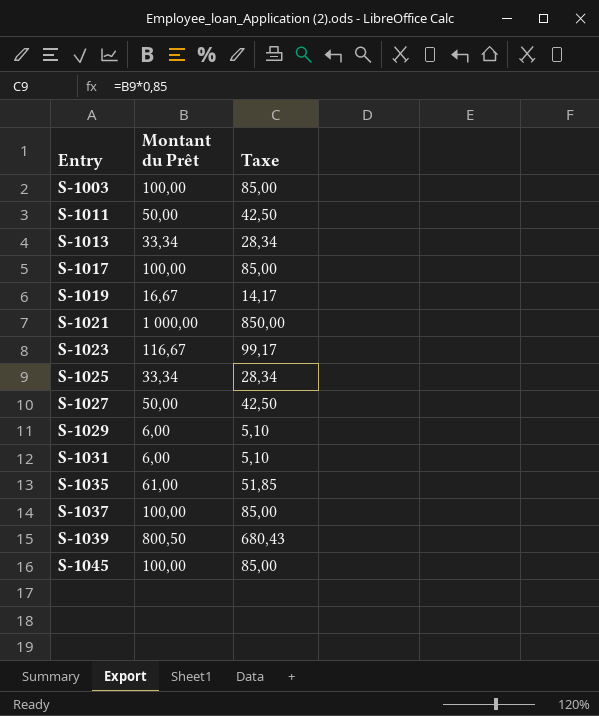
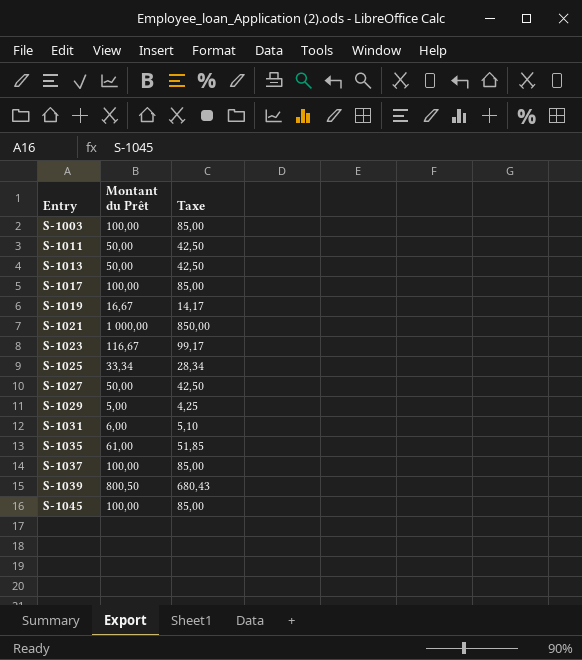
S-1013 | Montant du Prêt: 33,34 -> 50,00
S-1013 | Taxe: 28,34 -> 42,50
S-1029 | Montant du Prêt: 6,00 -> 5,00
S-1029 | Taxe: 5,10 -> 4,25

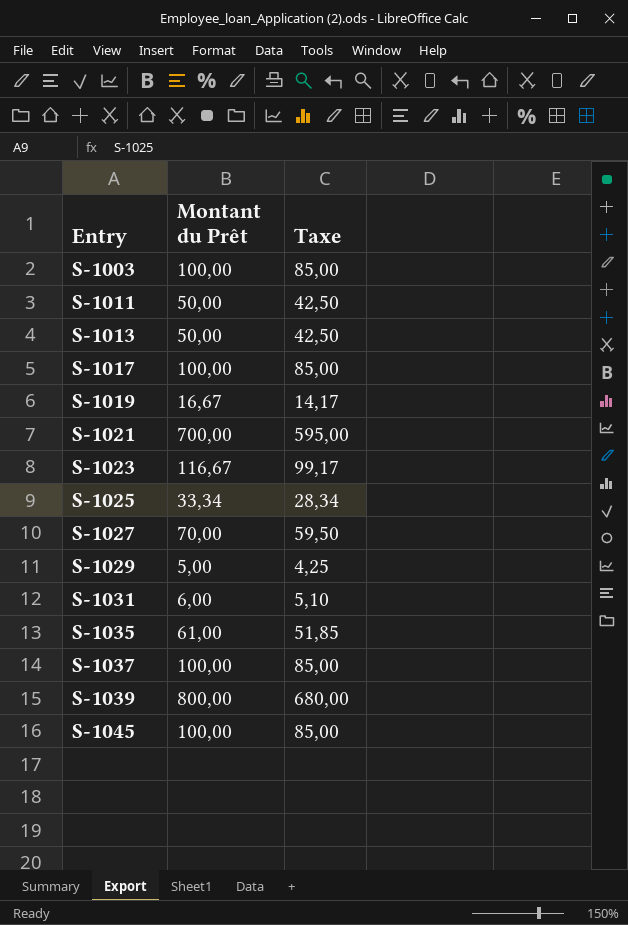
S-1021 | Montant du Prêt: 1 000,00 -> 700,00
S-1021 | Taxe: 850,00 -> 595,00
S-1027 | Montant du Prêt: 50,00 -> 70,00
S-1027 | Taxe: 42,50 -> 59,50
S-1039 | Montant du Prêt: 800,50 -> 800,00
S-1039 | Taxe: 680,43 -> 680,00

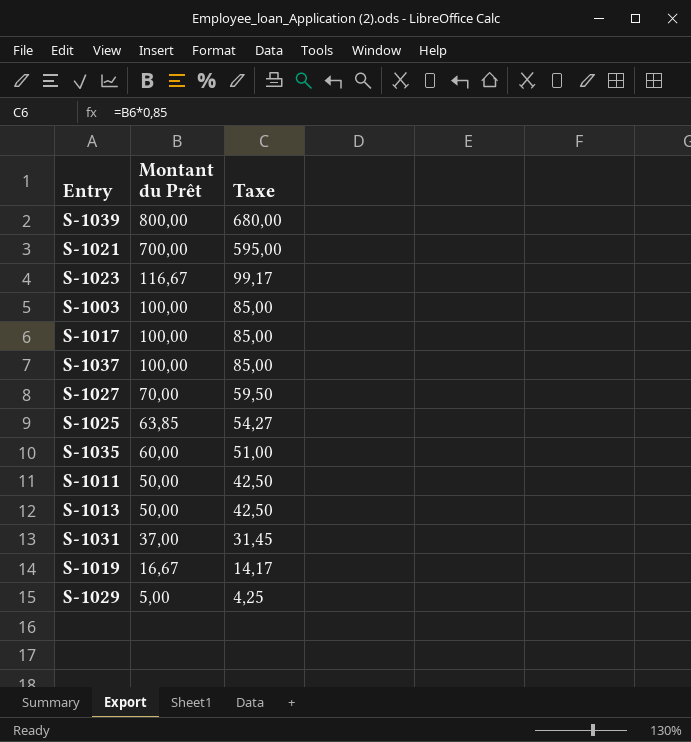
row order: Entry ascending -> Montant du Prêt descending
row S-1045: 100,00 | 85,00 -> none
S-1025 | Montant du Prêt: 33,34 -> 63,85
S-1025 | Taxe: 28,34 -> 54,27
S-1035 | Montant du Prêt: 61,00 -> 60,00
S-1035 | Taxe: 51,85 -> 51,00
S-1031 | Montant du Prêt: 6,00 -> 37,00
S-1031 | Taxe: 5,10 -> 31,45

